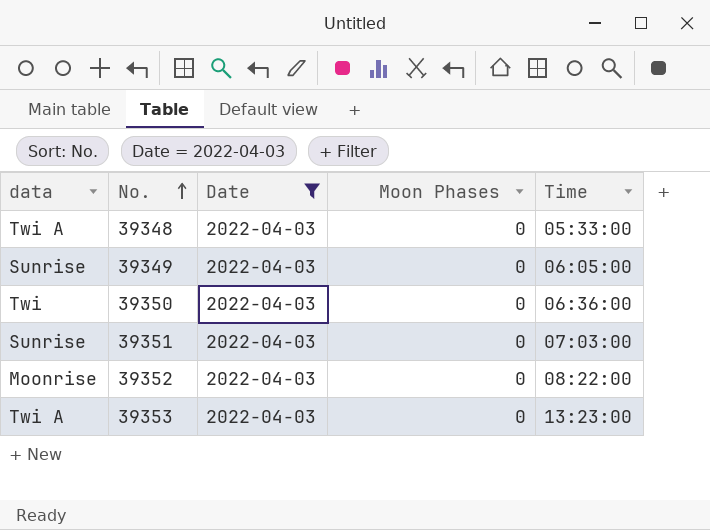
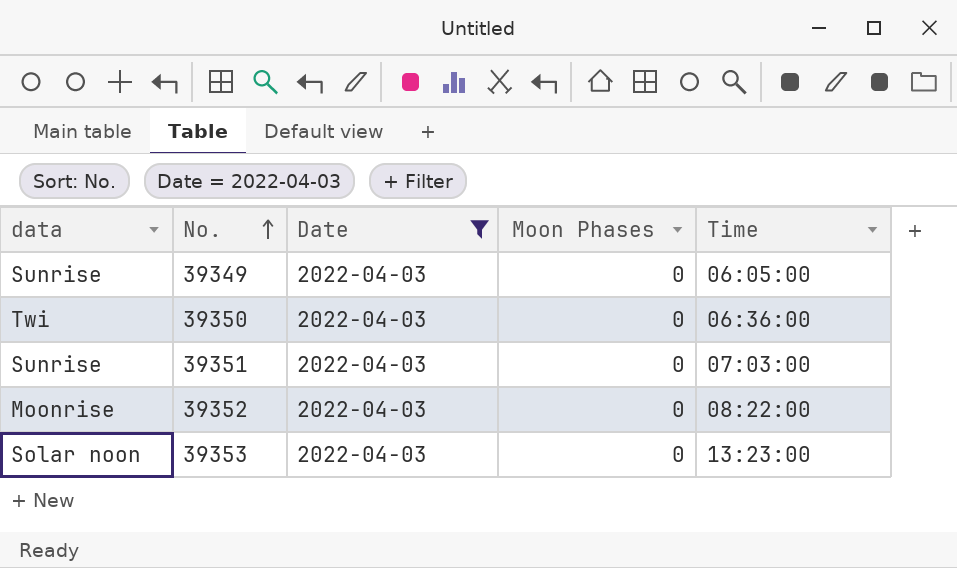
row 39348: Twi A | 2022-04-03 | 0 | 05:33:00 -> none
39353 | data: Twi A -> Solar noon

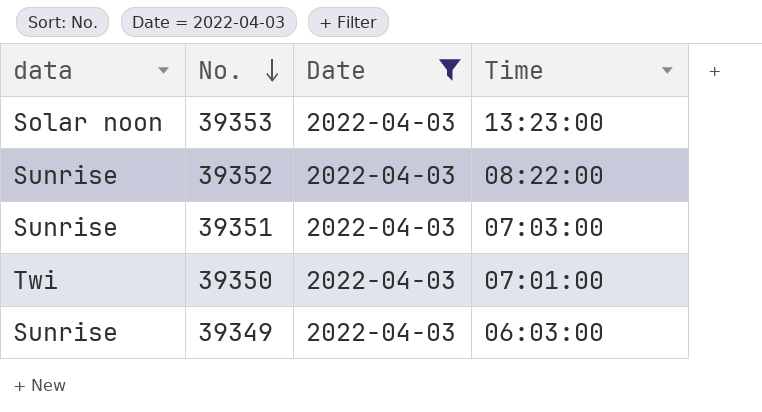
row order: No. ascending -> No. descending
column Moon Phases | position: 4 -> none
39352 | data: Moonrise -> Sunrise
39350 | Time: 06:36:00 -> 07:01:00
39349 | Time: 06:05:00 -> 06:03:00

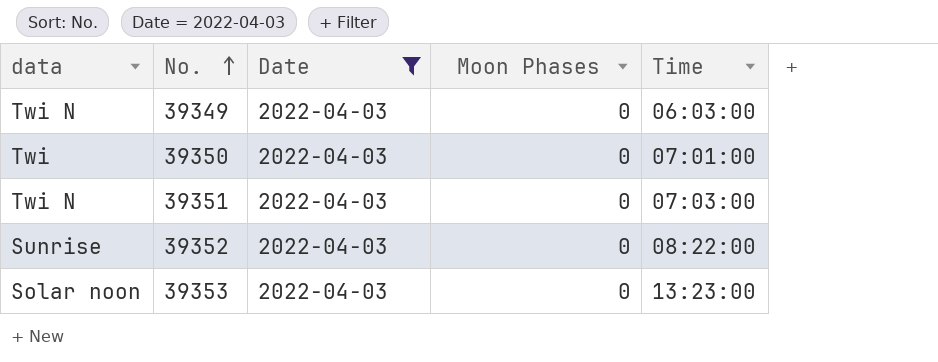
row order: No. descending -> No. ascending
column Moon Phases | position: none -> 4
39349 | data: Sunrise -> Twi N
39351 | data: Sunrise -> Twi N

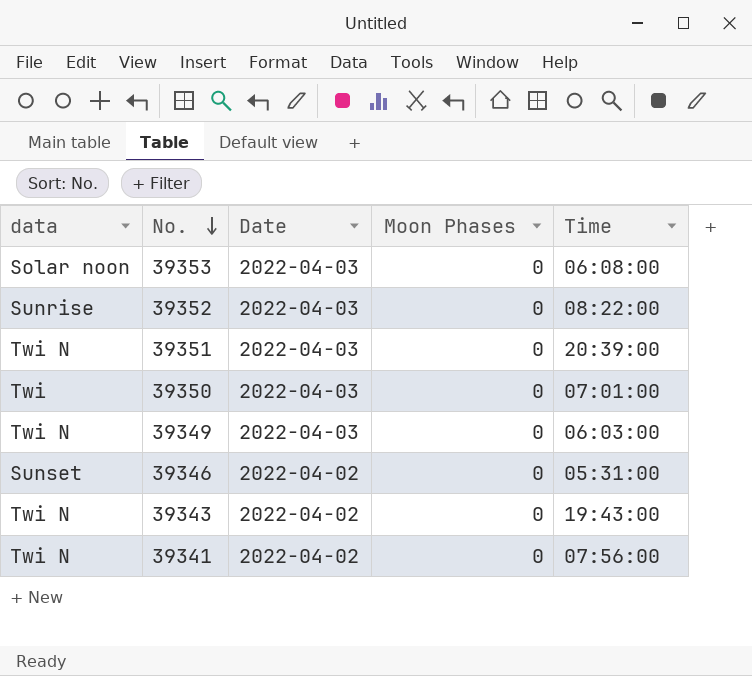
filter: Date = 2022-04-03 -> none
row order: No. ascending -> No. descending
39353 | Time: 13:23:00 -> 06:08:00
39351 | Time: 07:03:00 -> 20:39:00

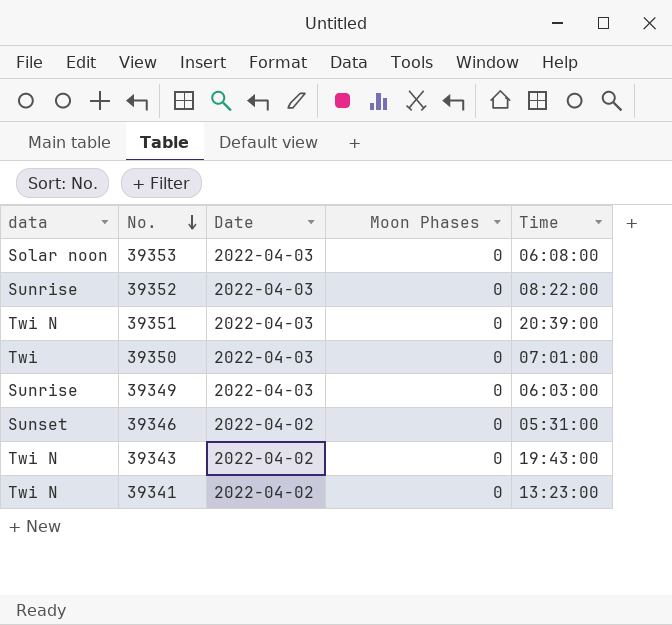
39349 | data: Twi N -> Sunrise
39341 | Time: 07:56:00 -> 13:23:00

